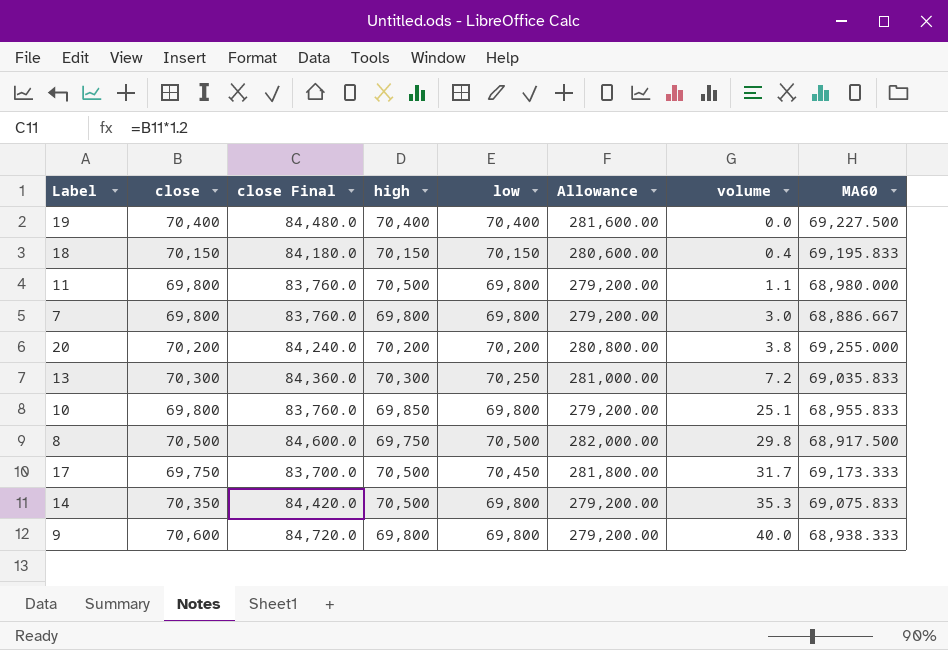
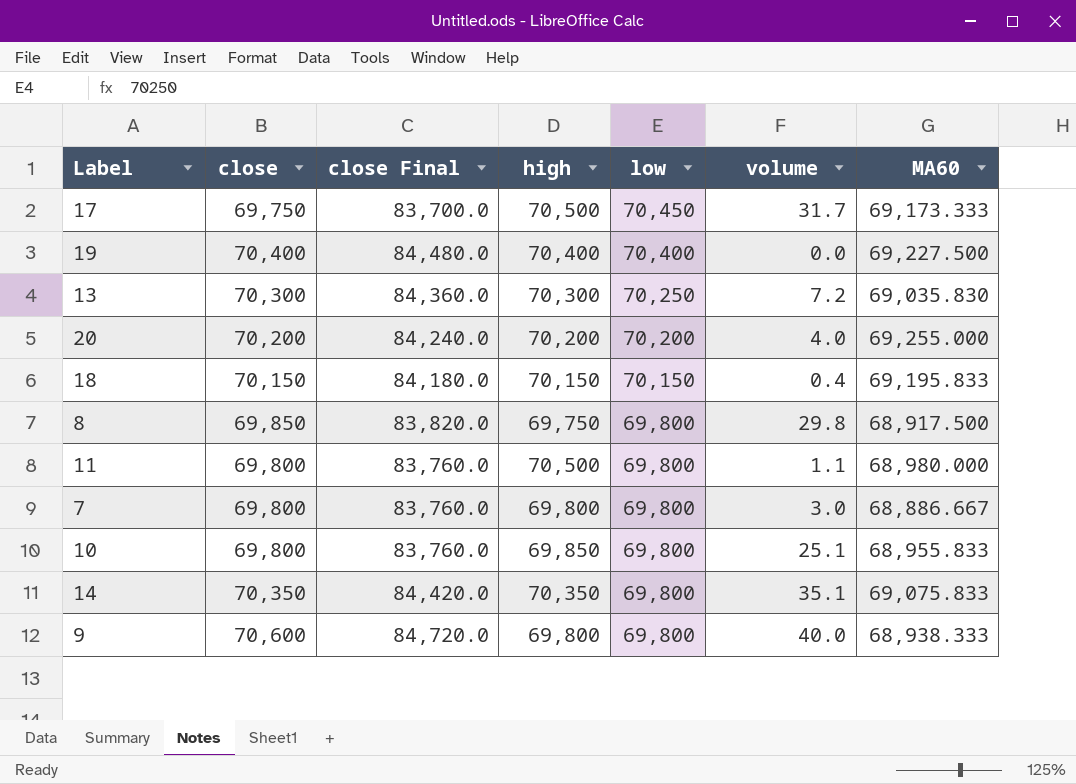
row order: volume ascending -> low descending
column Allowance | formula: [low] * 4 -> none
13 | MA60: 69,035.833 -> 69,035.830
20 | volume: 3.8 -> 4.0
8 | close: 70,500 -> 69,850
8 | close Final: 84,600.0 -> 83,820.0
8 | low: 70,500 -> 69,800
14 | high: 70,500 -> 70,350
14 | volume: 35.3 -> 35.1

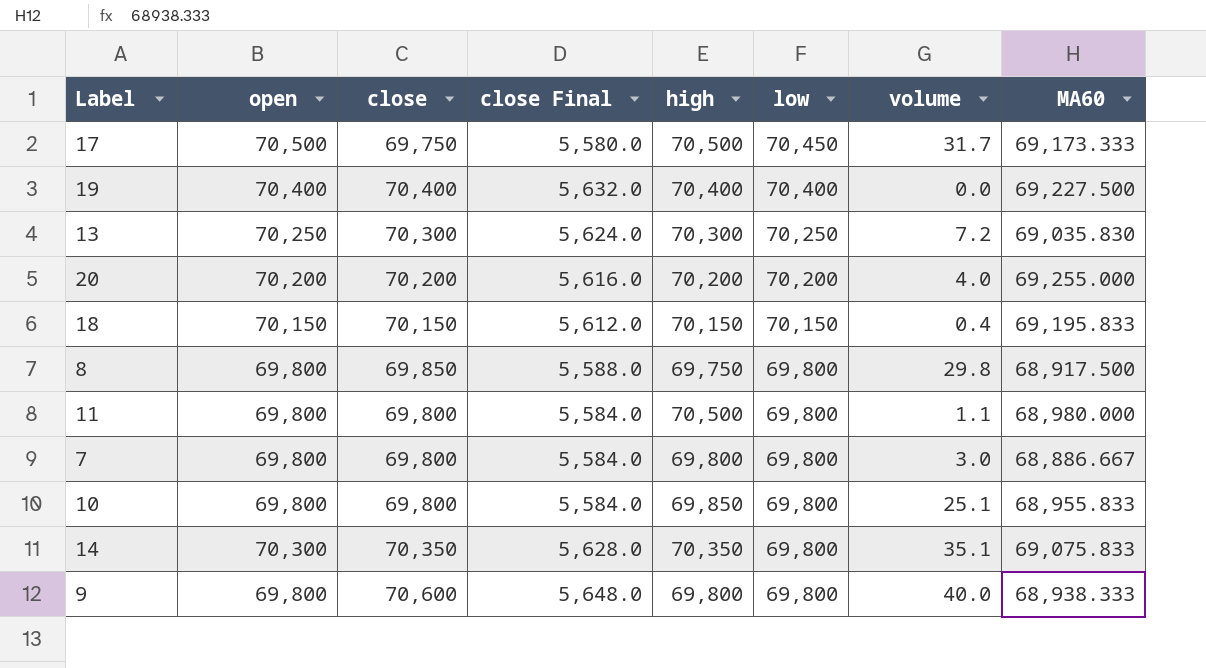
column open | position: none -> 2
column close Final | formula: [close] * 1.2 -> [close] * 0.08

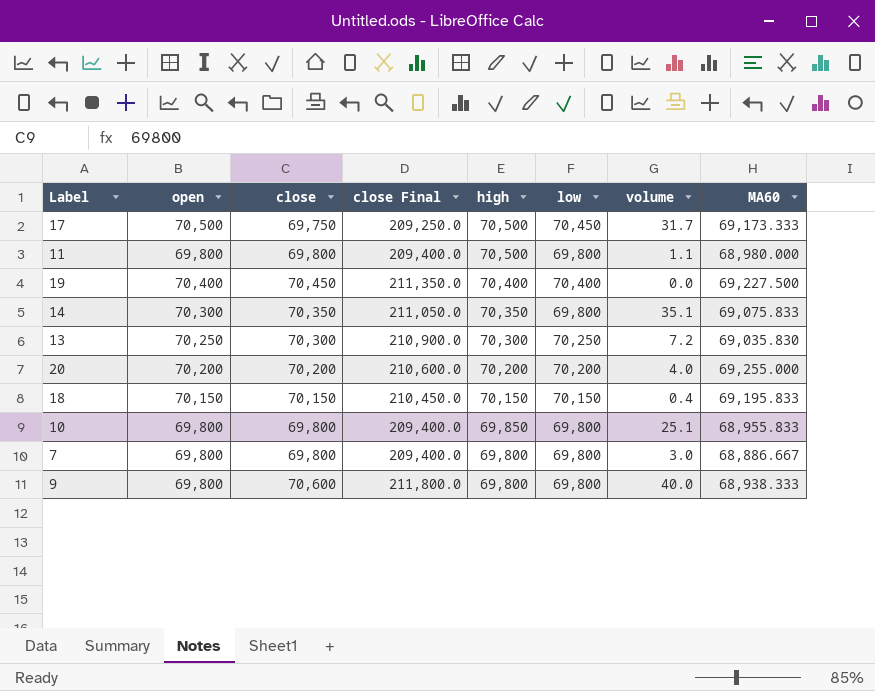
row order: low descending -> high descending
column close Final | formula: [close] * 0.08 -> [close] * 3
row 8: 69,800 | 69,850 | 5,588.0 | 69,750 | 69,800 | 29.8 | 68,917.500 -> none
19 | close: 70,400 -> 70,450

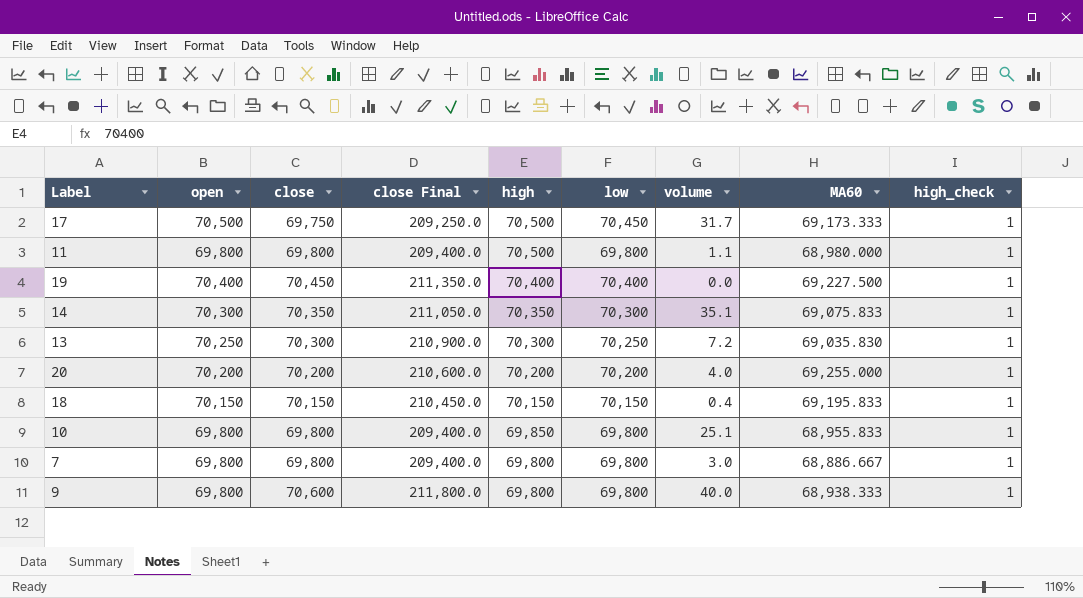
column high_check | position: none -> 9
14 | low: 69,800 -> 70,300

